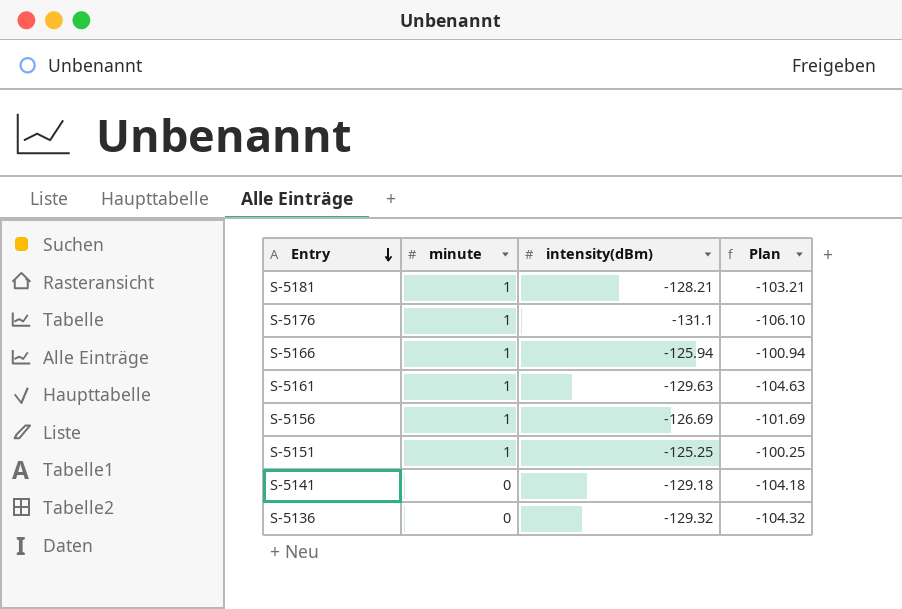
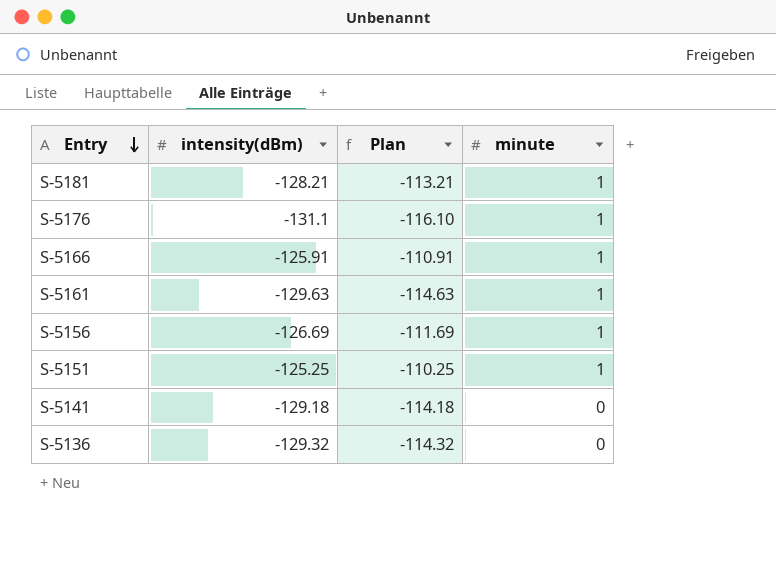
column Plan | formula: [intensity(dBm)] + 25 -> [intensity(dBm)] + 15
column minute | position: 2 -> 4
S-5166 | intensity(dBm): -125.94 -> -125.91

